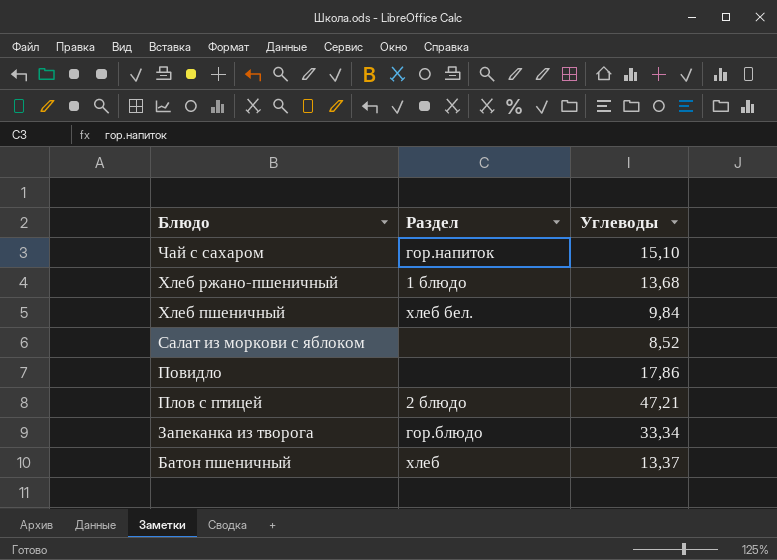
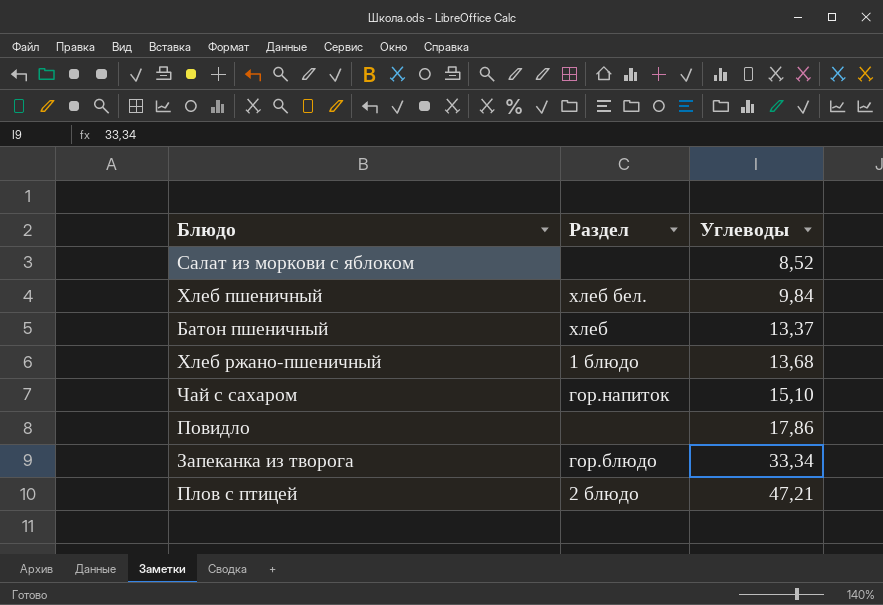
row order: Блюдо descending -> Углеводы ascending

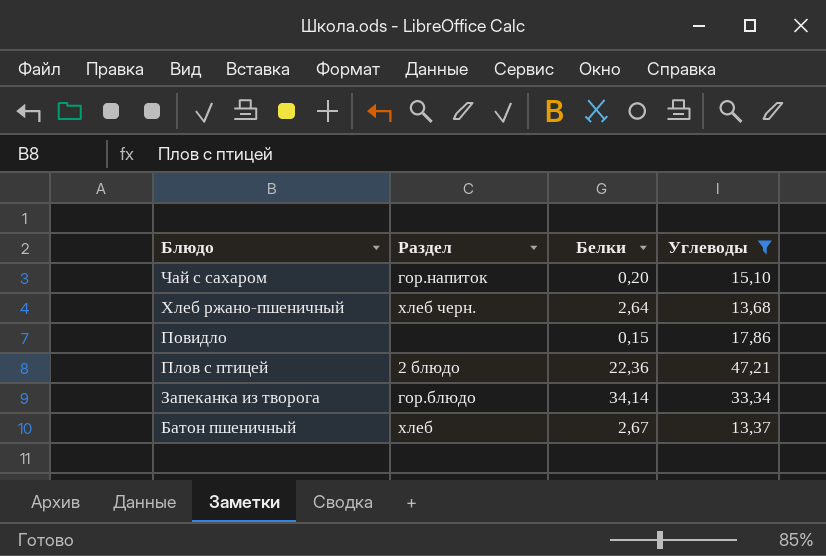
filter: none -> Углеводы >= 13,37
row order: Углеводы ascending -> Блюдо descending
column Белки | position: none -> 3
Хлеб ржано-пшеничный | Раздел: 1 блюдо -> хлеб черн.

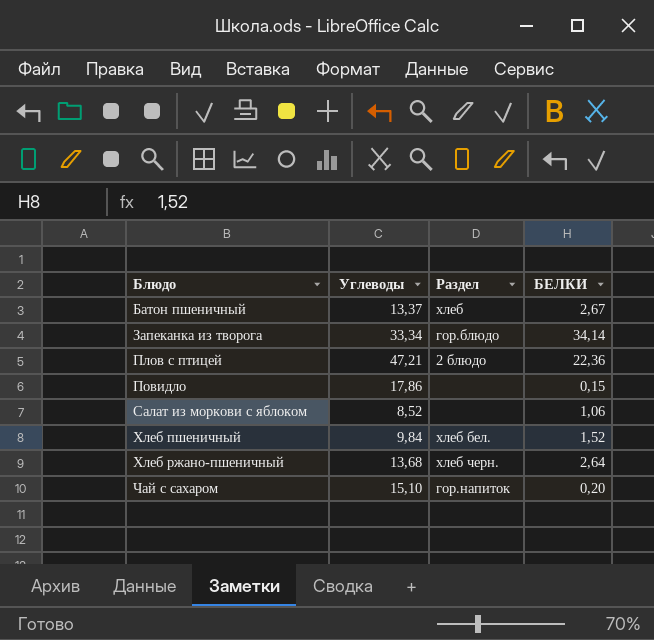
filter: Углеводы >= 13,37 -> none
row order: Блюдо descending -> Блюдо ascending
column Углеводы | position: 4 -> 2
column name: Белки -> БЕЛКИ

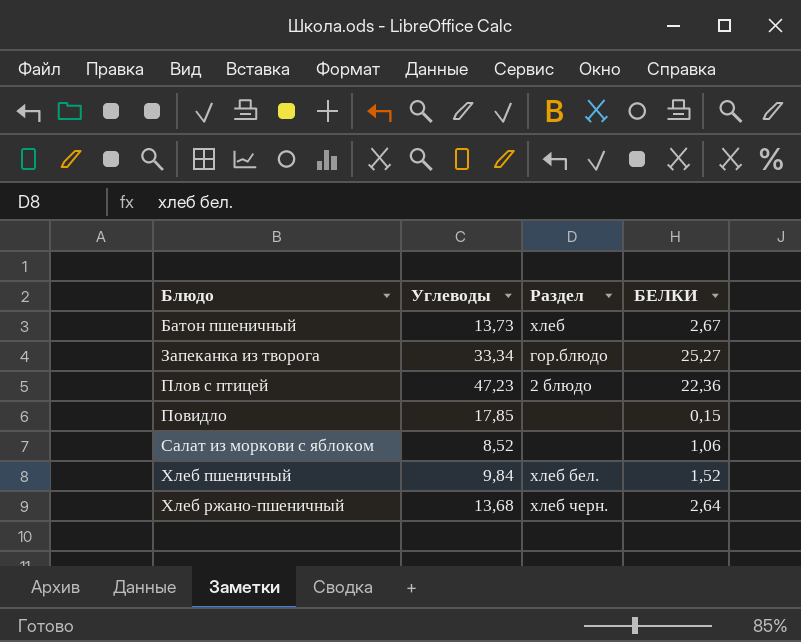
row Чай с сахаром: 15,10 | гор.напиток | 0,20 -> none
Батон пшеничный | Углеводы: 13,37 -> 13,73
Запеканка из творога | БЕЛКИ: 34,14 -> 25,27
Плов с птицей | Углеводы: 47,21 -> 47,23
Повидло | Углеводы: 17,86 -> 17,85

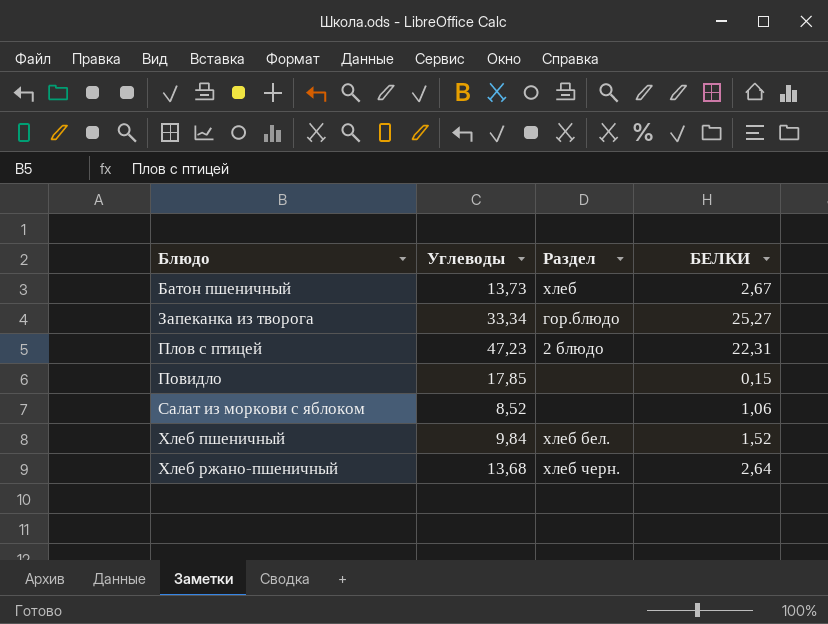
Плов с птицей | БЕЛКИ: 22,36 -> 22,31

